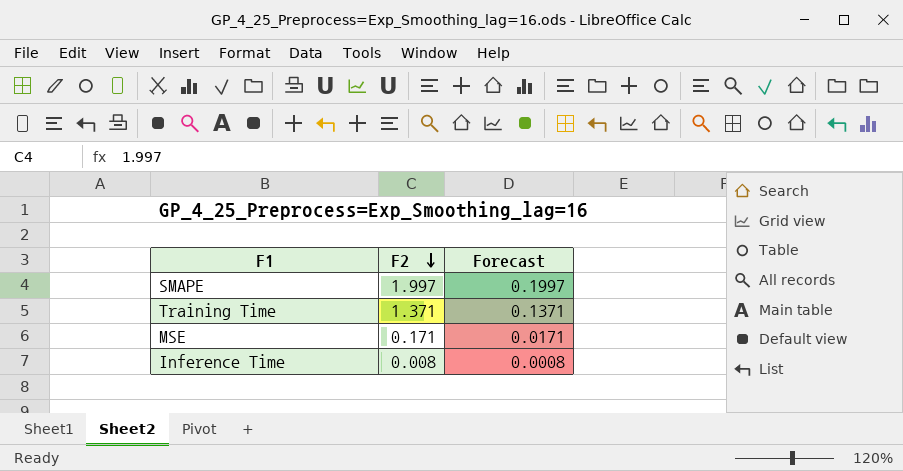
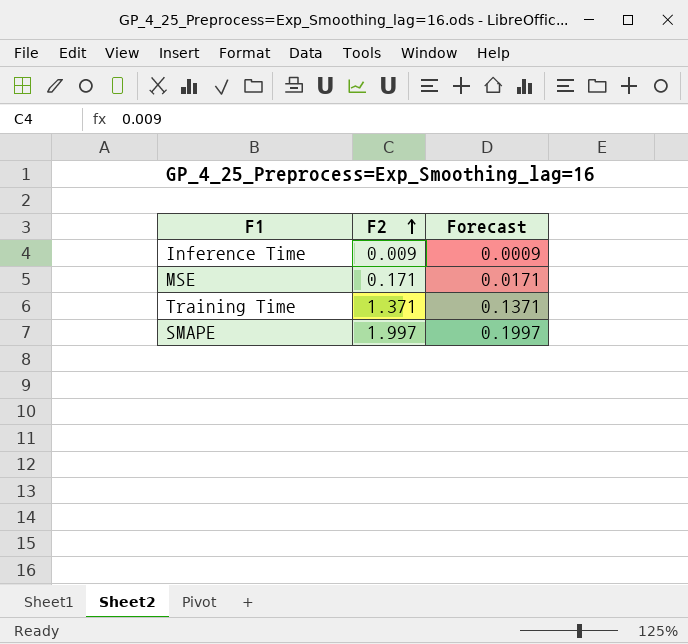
row order: F2 descending -> F2 ascending
Inference Time | F2: 0.008 -> 0.009
Inference Time | Forecast: 0.0008 -> 0.0009

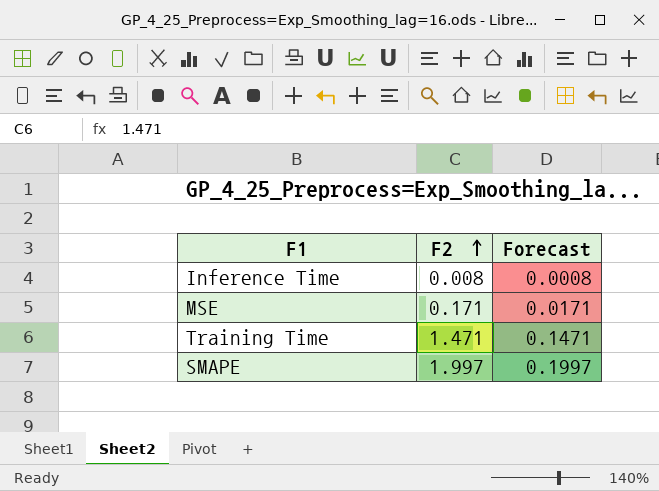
Inference Time | F2: 0.009 -> 0.008
Inference Time | Forecast: 0.0009 -> 0.0008
Training Time | F2: 1.371 -> 1.471
Training Time | Forecast: 0.1371 -> 0.1471

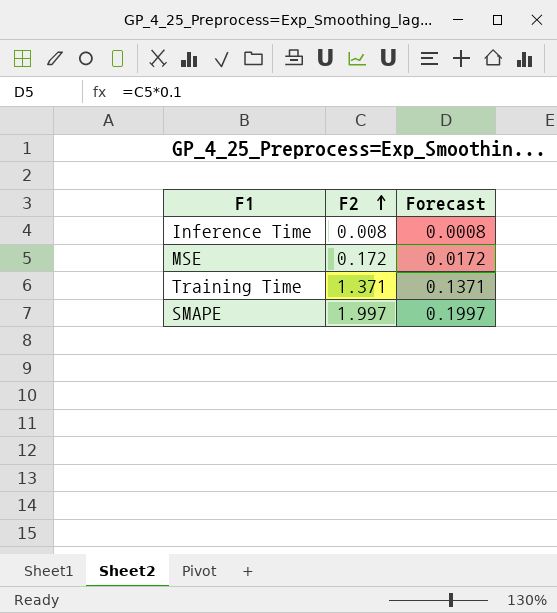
MSE | F2: 0.171 -> 0.172
MSE | Forecast: 0.0171 -> 0.0172
Training Time | F2: 1.471 -> 1.371
Training Time | Forecast: 0.1471 -> 0.1371

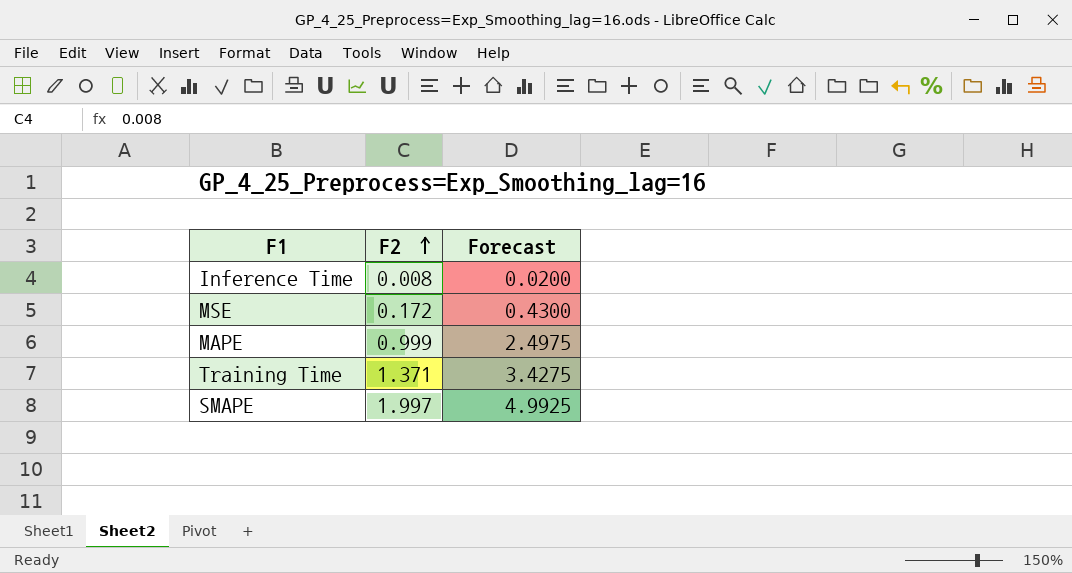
column Forecast | formula: [F2] * 0.1 -> [F2] * 2.5
row MAPE: none -> 0.999 | 2.4975

